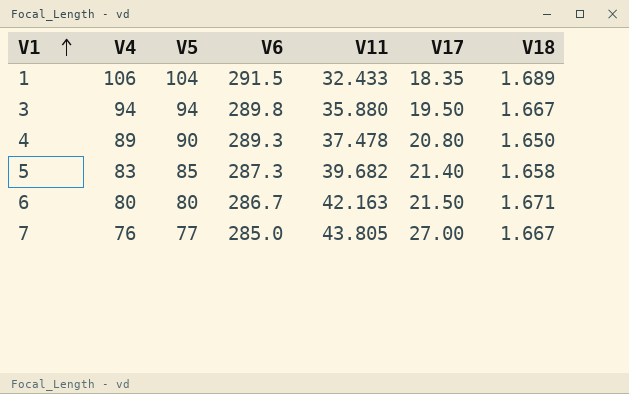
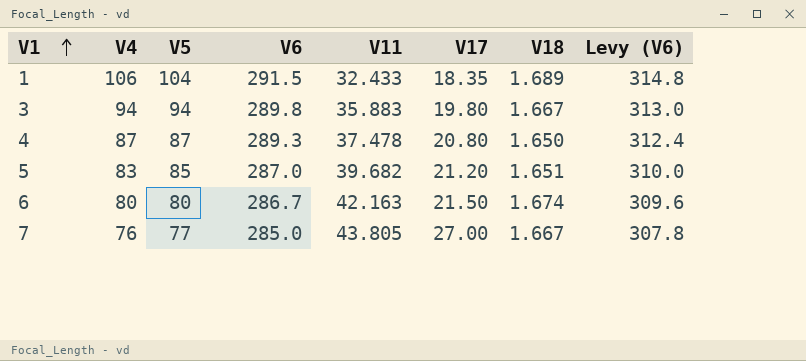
column Levy (V6) | formula: none -> [V6] * 1.08
3 | V11: 35.880 -> 35.883
3 | V17: 19.50 -> 19.80
4 | V4: 89 -> 87
4 | V5: 90 -> 87
5 | V6: 287.3 -> 287.0
5 | V17: 21.40 -> 21.20
5 | V18: 1.658 -> 1.651
6 | V18: 1.671 -> 1.674

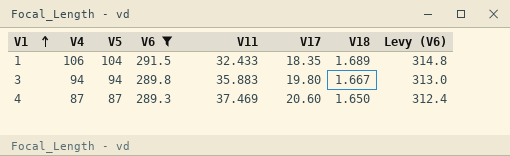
filter: none -> V6 >= 289.3
4 | V11: 37.478 -> 37.469
4 | V17: 20.80 -> 20.60

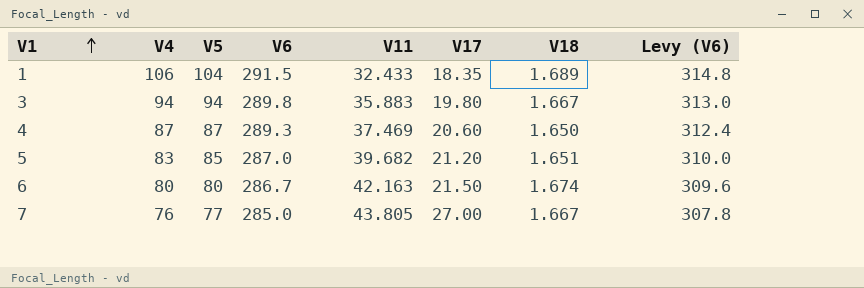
filter: V6 >= 289.3 -> none

